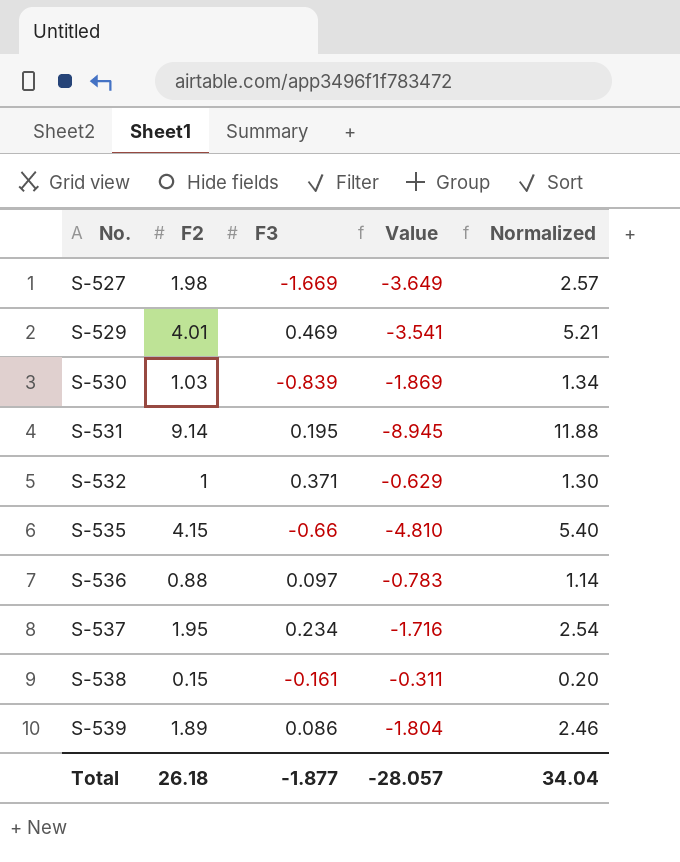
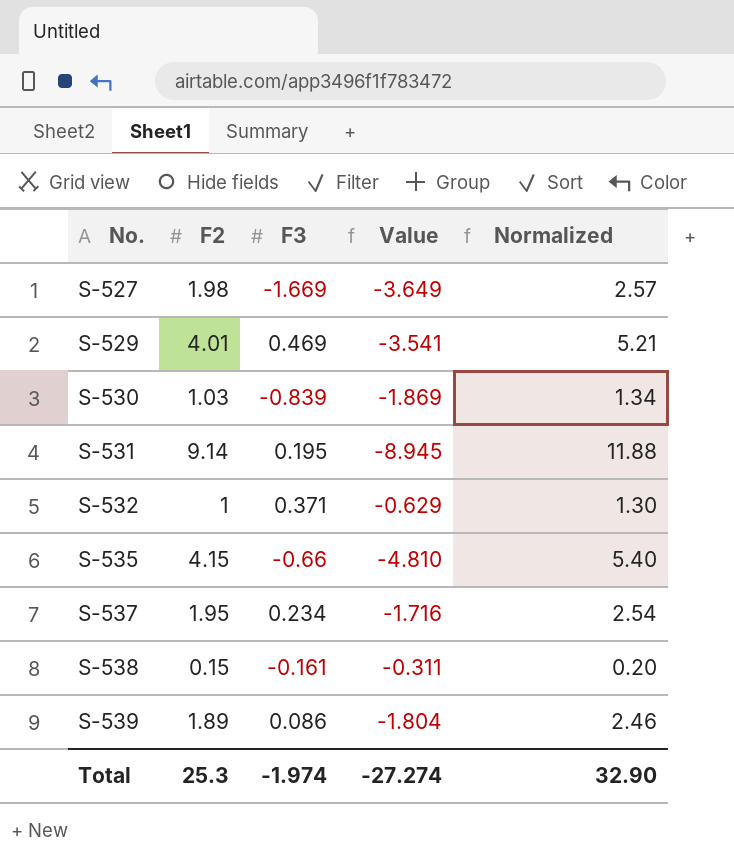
row S-536: 0.88 | 0.097 | -0.783 | 1.14 -> none
Total | F2: 26.18 -> 25.3
Total | F3: -1.877 -> -1.974
Total | Value: -28.057 -> -27.274
Total | Normalized: 34.04 -> 32.90

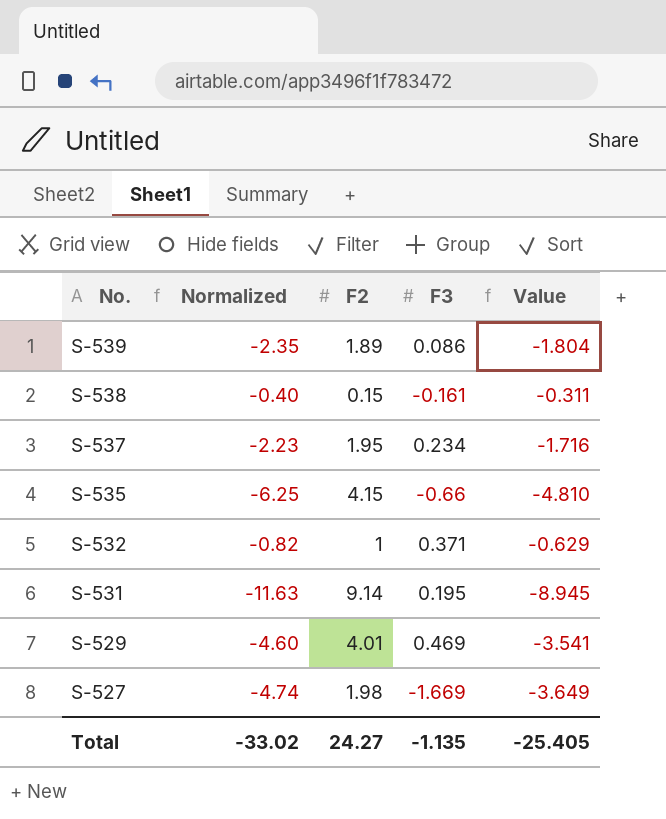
row order: No. ascending -> No. descending
column Normalized | formula: [F2] * 1.3 -> [Value] * 1.3
column Normalized | position: 5 -> 2
row S-530: 1.03 | -0.839 | -1.869 | 1.34 -> none
Total | Normalized: 32.90 -> -33.02
Total | F2: 25.3 -> 24.27
Total | F3: -1.974 -> -1.135
Total | Value: -27.274 -> -25.405

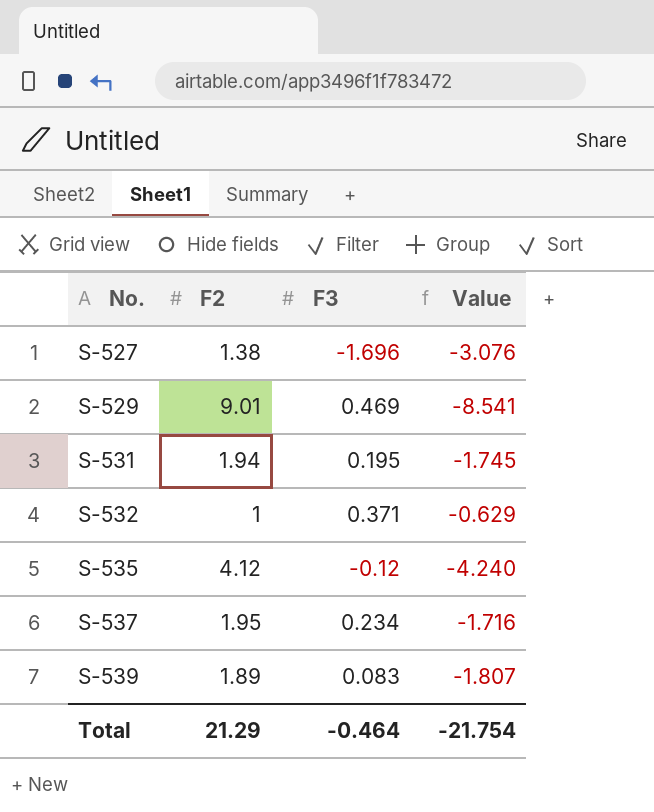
row order: No. descending -> No. ascending
column Normalized | formula: [Value] * 1.3 -> none
row S-538: -0.40 | 0.15 | -0.161 | -0.311 -> none
S-527 | F2: 1.98 -> 1.38
S-527 | F3: -1.669 -> -1.696
S-527 | Value: -3.649 -> -3.076
S-529 | F2: 4.01 -> 9.01
S-529 | Value: -3.541 -> -8.541
S-531 | F2: 9.14 -> 1.94
S-531 | Value: -8.945 -> -1.745
S-535 | F2: 4.15 -> 4.12
S-535 | F3: -0.66 -> -0.12
S-535 | Value: -4.810 -> -4.240
S-539 | F3: 0.086 -> 0.083
S-539 | Value: -1.804 -> -1.807
Total | F2: 24.27 -> 21.29
Total | F3: -1.135 -> -0.464
Total | Value: -25.405 -> -21.754

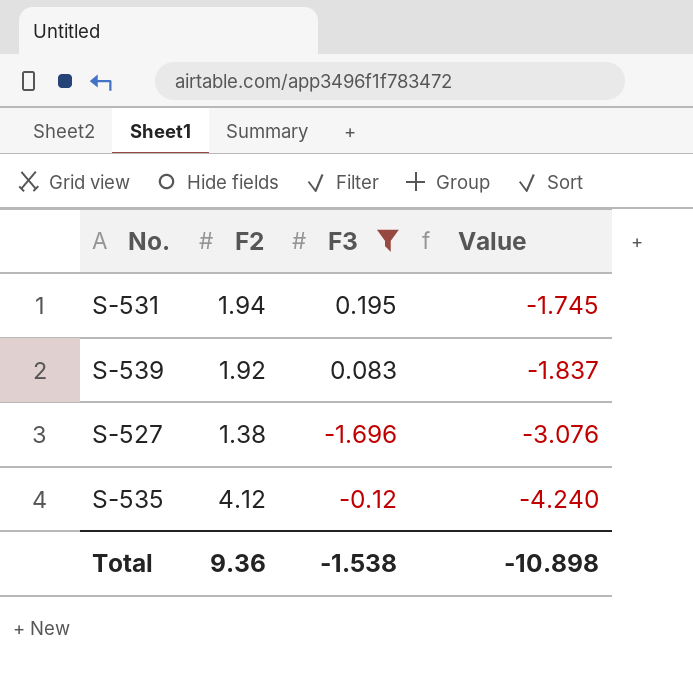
filter: none -> F3 <= 0.195
row order: No. ascending -> Value descending
S-539 | F2: 1.89 -> 1.92
S-539 | Value: -1.807 -> -1.837
Total | F2: 21.29 -> 9.36
Total | F3: -0.464 -> -1.538
Total | Value: -21.754 -> -10.898

